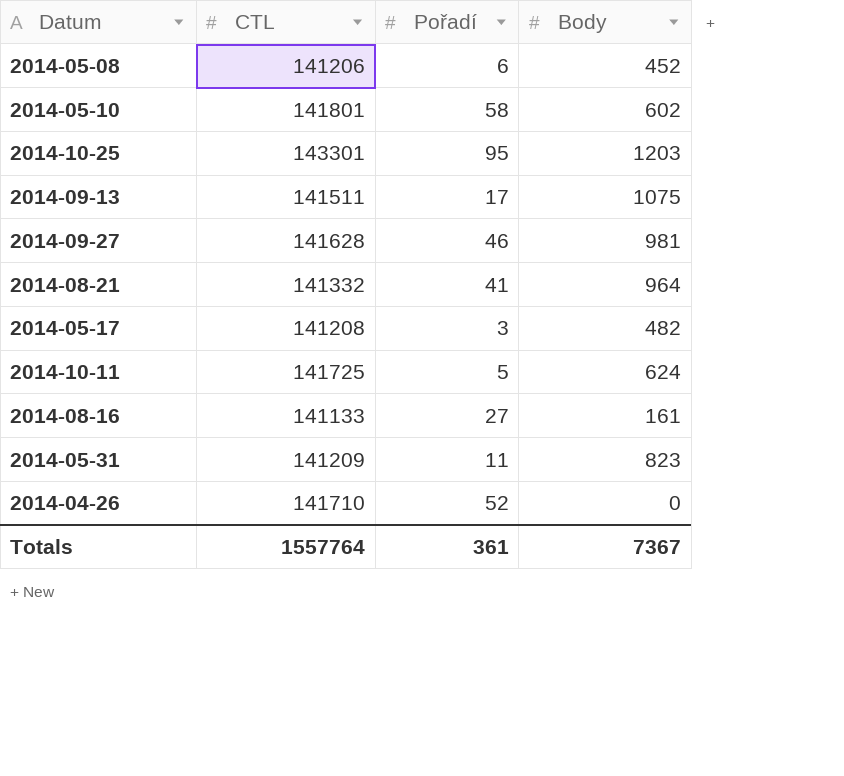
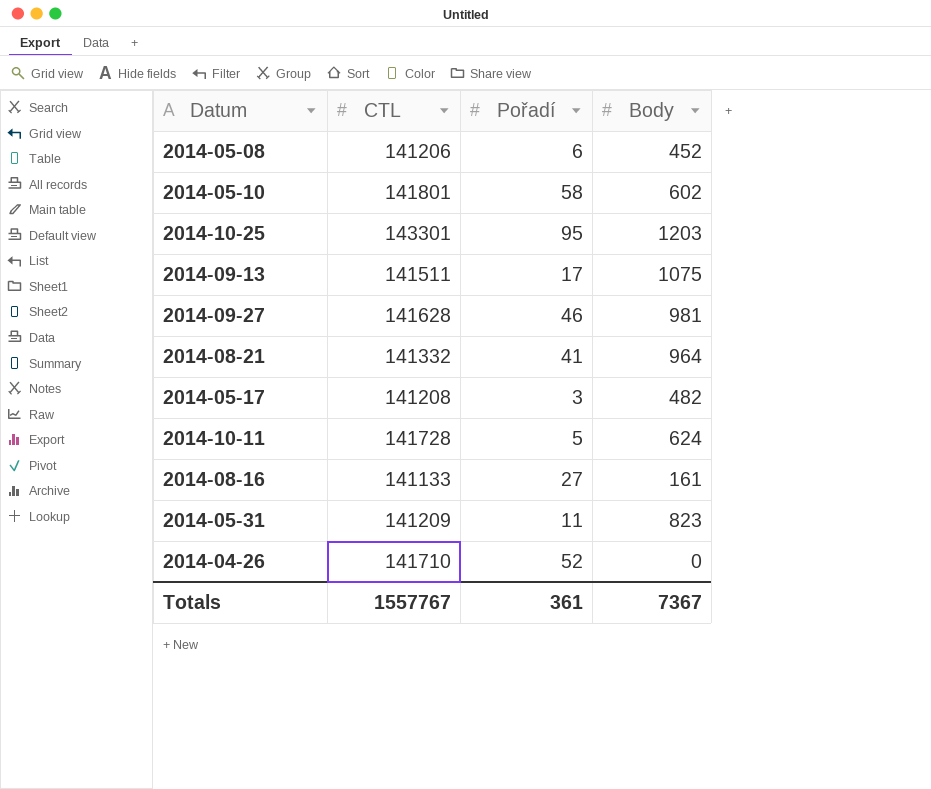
2014-10-11 | CTL: 141725 -> 141728
Totals | CTL: 1557764 -> 1557767

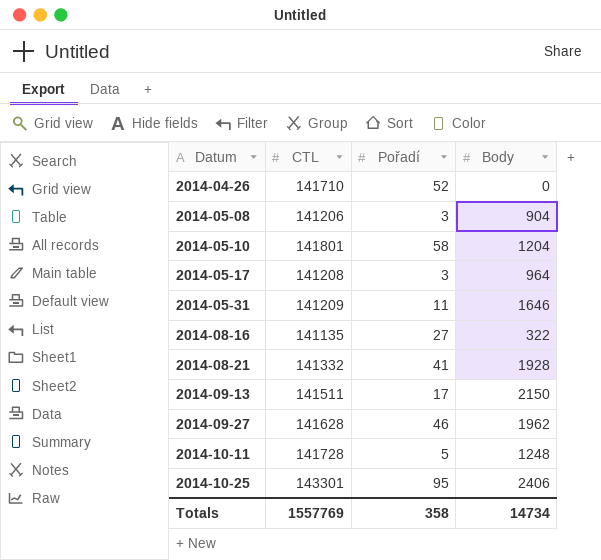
row order: none -> Datum ascending
2014-05-08 | Pořadí: 6 -> 3
2014-05-08 | Body: 452 -> 904
2014-05-10 | Body: 602 -> 1204
2014-05-17 | Body: 482 -> 964
2014-05-31 | Body: 823 -> 1646
2014-08-16 | CTL: 141133 -> 141135
2014-08-16 | Body: 161 -> 322
2014-08-21 | Body: 964 -> 1928
2014-09-13 | Body: 1075 -> 2150
2014-09-27 | Body: 981 -> 1962
2014-10-11 | Body: 624 -> 1248
2014-10-25 | Body: 1203 -> 2406
Totals | CTL: 1557767 -> 1557769
Totals | Pořadí: 361 -> 358
Totals | Body: 7367 -> 14734

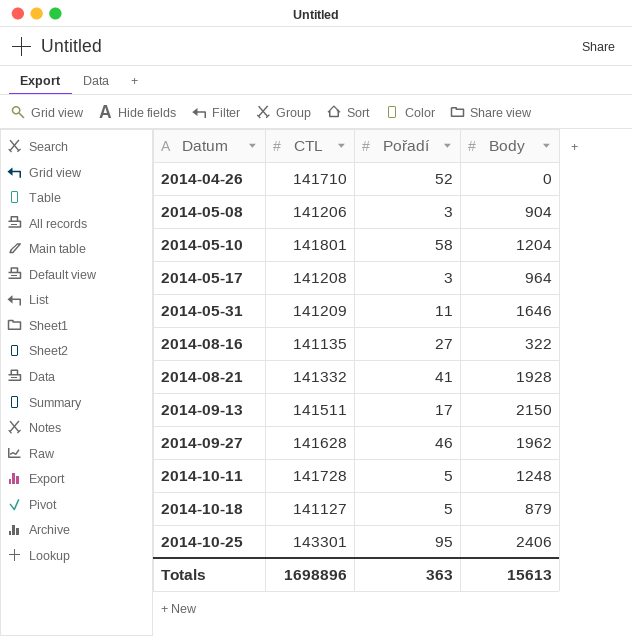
row 2014-10-18: none -> 141127 | 5 | 879
Totals | CTL: 1557769 -> 1698896
Totals | Pořadí: 358 -> 363
Totals | Body: 14734 -> 15613

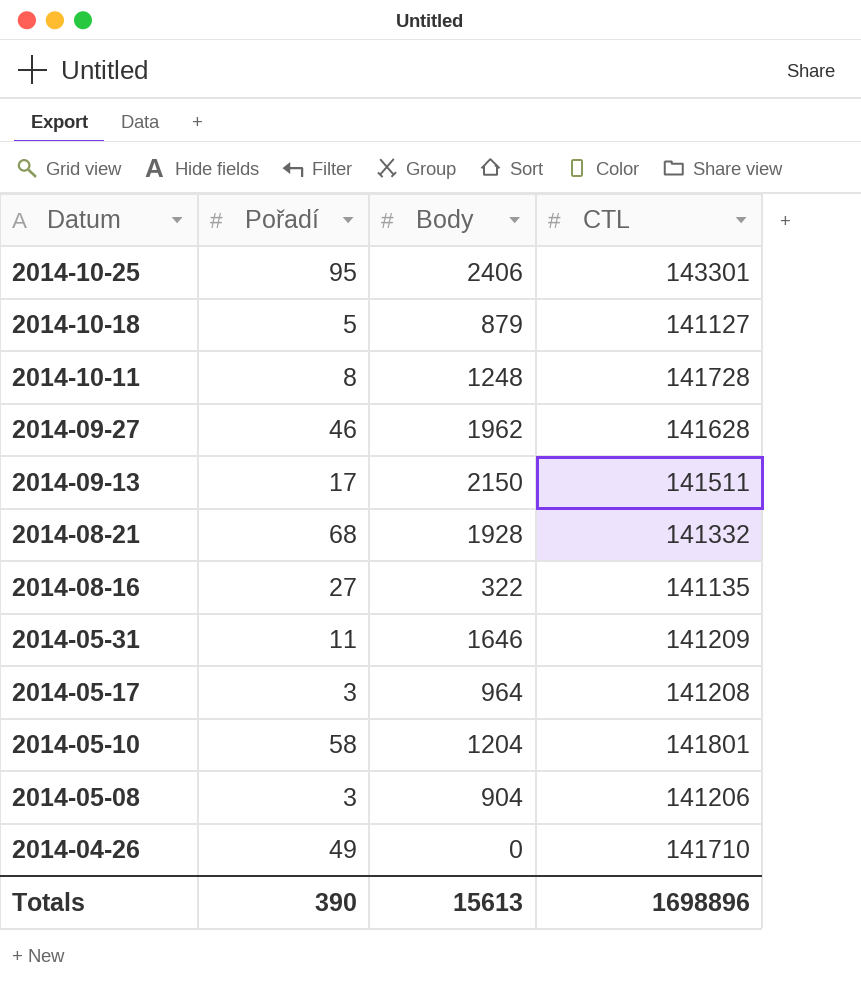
row order: Datum ascending -> Datum descending
column CTL | position: 2 -> 4
2014-10-11 | Pořadí: 5 -> 8
2014-08-21 | Pořadí: 41 -> 68
2014-04-26 | Pořadí: 52 -> 49
Totals | Pořadí: 363 -> 390

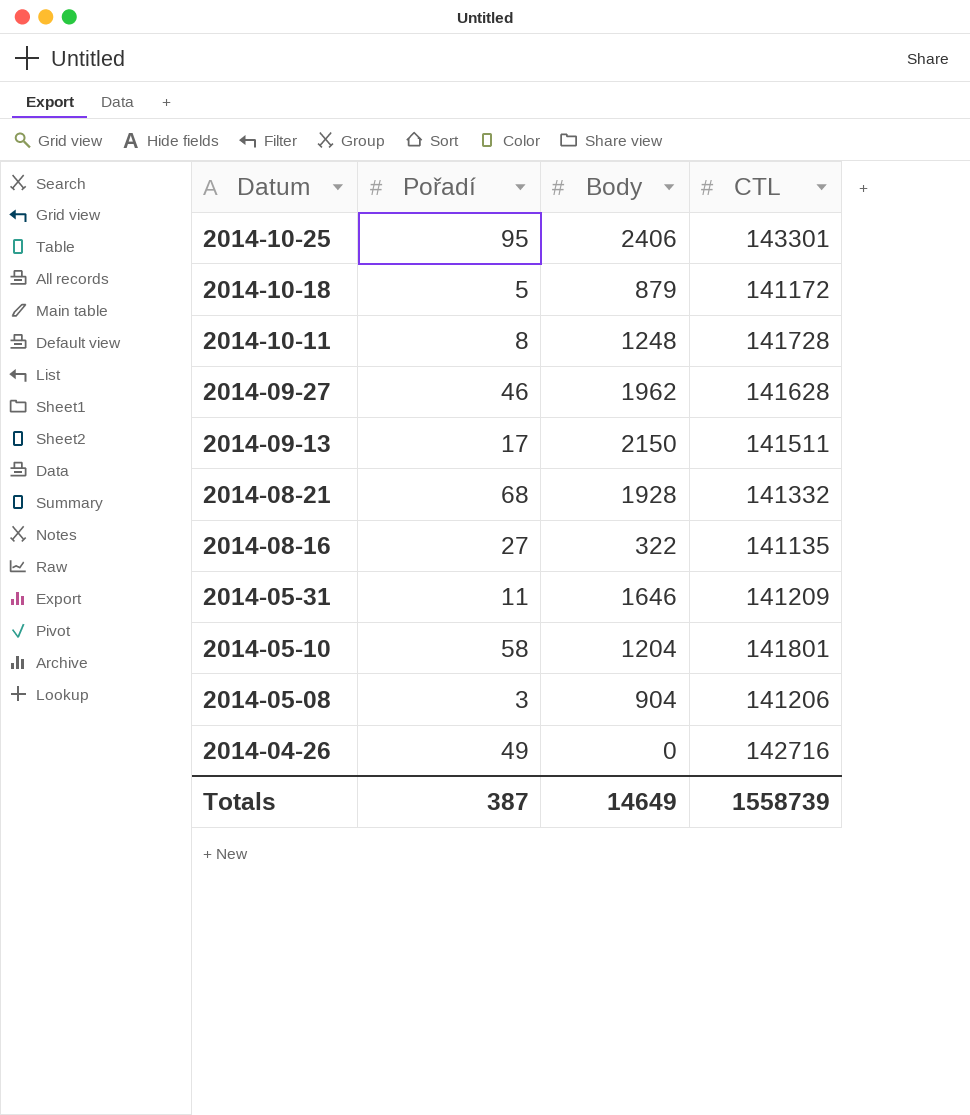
row 2014-05-17: 3 | 964 | 141208 -> none
2014-10-18 | CTL: 141127 -> 141172
2014-04-26 | CTL: 141710 -> 142716
Totals | Pořadí: 390 -> 387
Totals | Body: 15613 -> 14649
Totals | CTL: 1698896 -> 1558739

